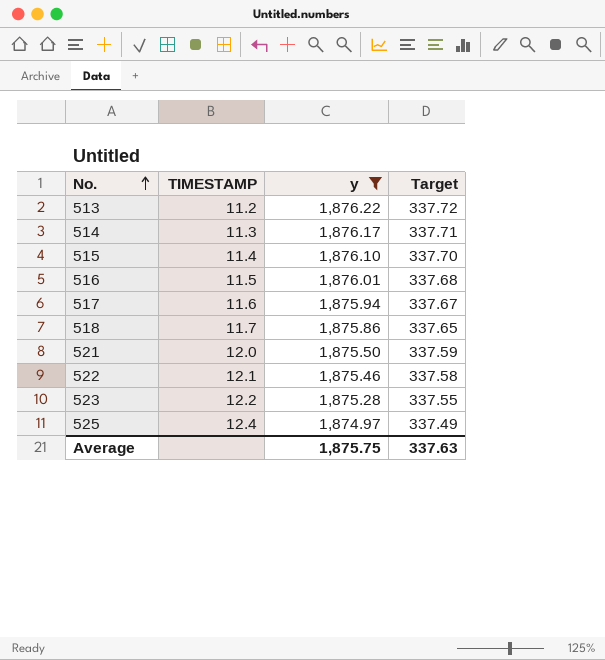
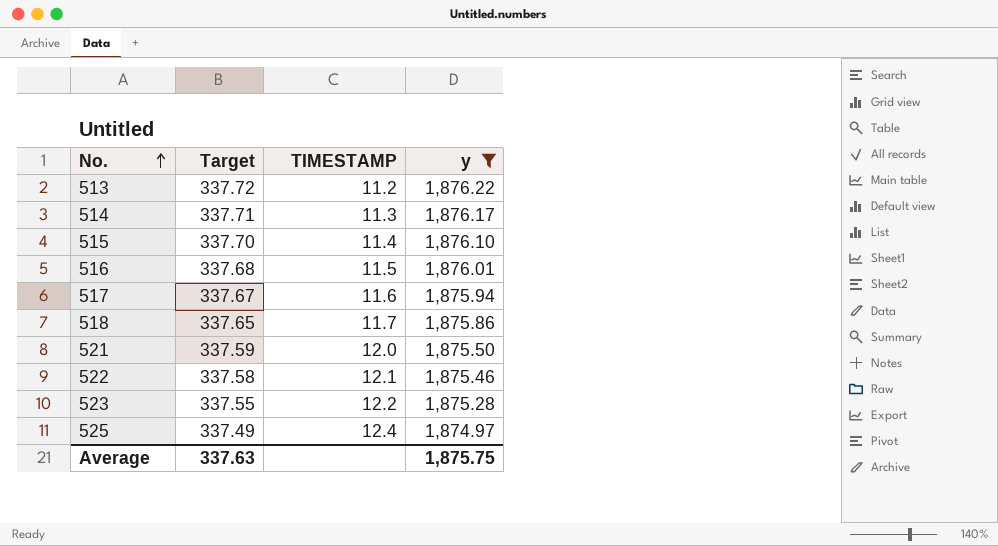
column Target | position: 4 -> 2

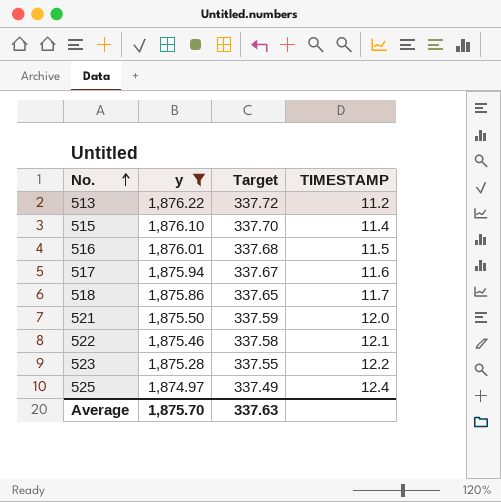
column y | position: 4 -> 2
row 514: 337.71 | 11.3 | 1,876.17 -> none
Average | y: 1,875.75 -> 1,875.70

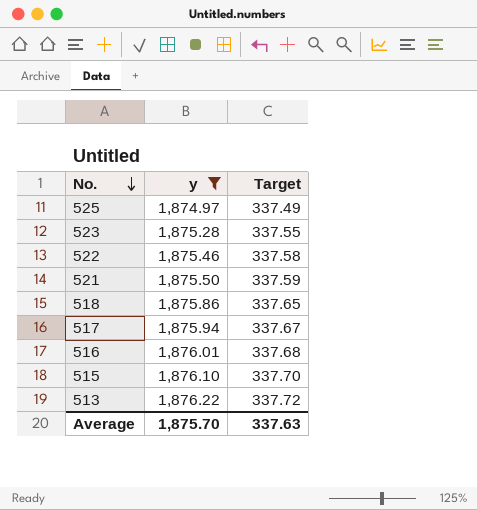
row order: No. ascending -> No. descending
column TIMESTAMP | position: 4 -> none

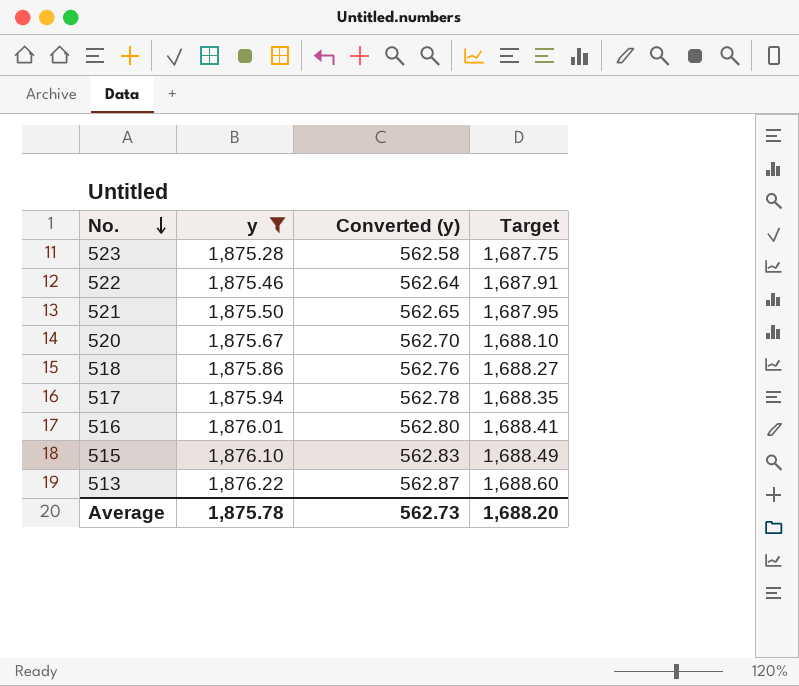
column Converted (y) | formula: none -> [y] * 0.3
column Target | formula: [y] * 0.18 -> [y] * 0.9
row 525: 1,874.97 | 337.49 -> none
row 520: none -> 1,875.67 | 562.70 | 1,688.10
Average | y: 1,875.70 -> 1,875.78
Average | Target: 337.63 -> 1,688.20

